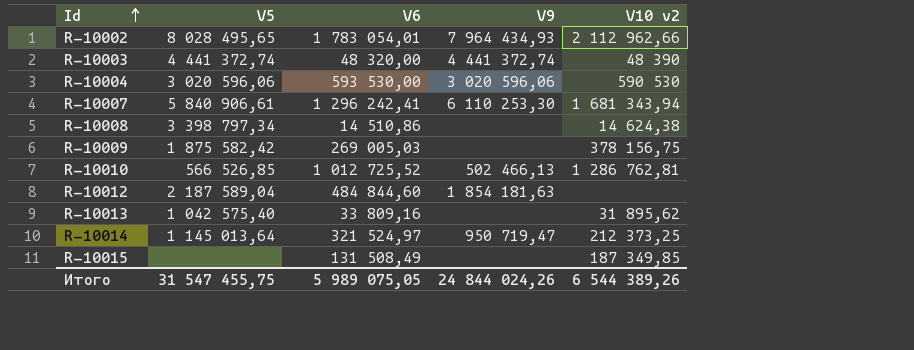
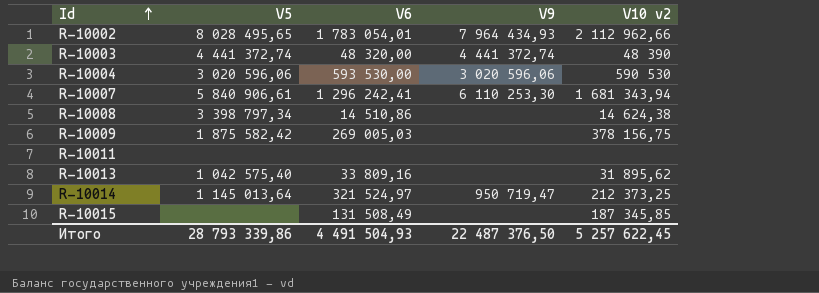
row R-10010: 566 526,85 | 1 012 725,52 | 502 466,13 | 1 286 762,81 -> none
row R-10012: 2 187 589,04 | 484 844,60 | 1 854 181,63 | none -> none
row R-10011: none -> none | none | none | none
R-10015 | V10 v2: 187 349,85 -> 187 345,85
Итого | V5: 31 547 455,75 -> 28 793 339,86
Итого | V6: 5 989 075,05 -> 4 491 504,93
Итого | V9: 24 844 024,26 -> 22 487 376,50
Итого | V10 v2: 6 544 389,26 -> 5 257 622,45

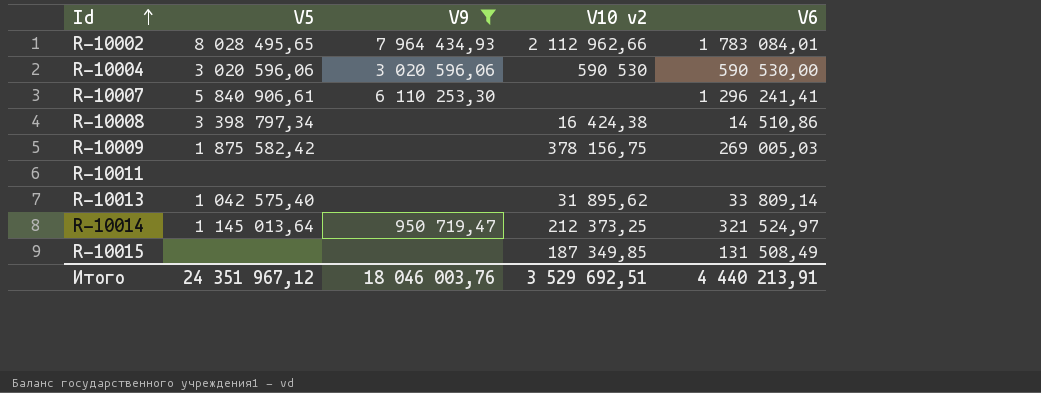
filter: none -> V9 != 4 441 372,74
column V6 | position: 3 -> 5
R-10002 | V6: 1 783 054,01 -> 1 783 084,01
R-10004 | V6: 593 530,00 -> 590 530,00
R-10007 | V10 v2: 1 681 343,94 -> none
R-10007 | V6: 1 296 242,41 -> 1 296 241,41
R-10008 | V10 v2: 14 624,38 -> 16 424,38
R-10013 | V6: 33 809,16 -> 33 809,14
R-10015 | V10 v2: 187 345,85 -> 187 349,85
Итого | V5: 28 793 339,86 -> 24 351 967,12
Итого | V9: 22 487 376,50 -> 18 046 003,76
Итого | V10 v2: 5 257 622,45 -> 3 529 692,51
Итого | V6: 4 491 504,93 -> 4 440 213,91

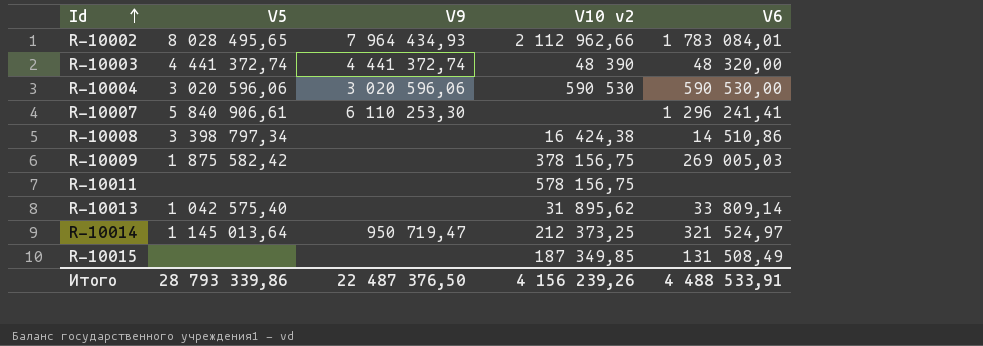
filter: V9 != 4 441 372,74 -> none
R-10011 | V10 v2: none -> 578 156,75
Итого | V5: 24 351 967,12 -> 28 793 339,86
Итого | V9: 18 046 003,76 -> 22 487 376,50
Итого | V10 v2: 3 529 692,51 -> 4 156 239,26
Итого | V6: 4 440 213,91 -> 4 488 533,91

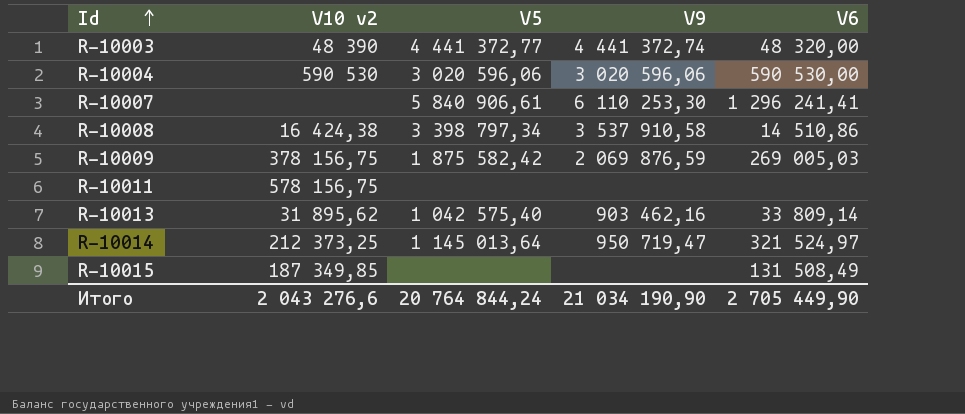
column V10 v2 | position: 4 -> 2
row R-10002: 8 028 495,65 | 7 964 434,93 | 2 112 962,66 | 1 783 084,01 -> none
R-10003 | V5: 4 441 372,74 -> 4 441 372,77
R-10008 | V9: none -> 3 537 910,58
R-10009 | V9: none -> 2 069 876,59
R-10013 | V9: none -> 903 462,16
Итого | V10 v2: 4 156 239,26 -> 2 043 276,6
Итого | V5: 28 793 339,86 -> 20 764 844,24
Итого | V9: 22 487 376,50 -> 21 034 190,90
Итого | V6: 4 488 533,91 -> 2 705 449,90

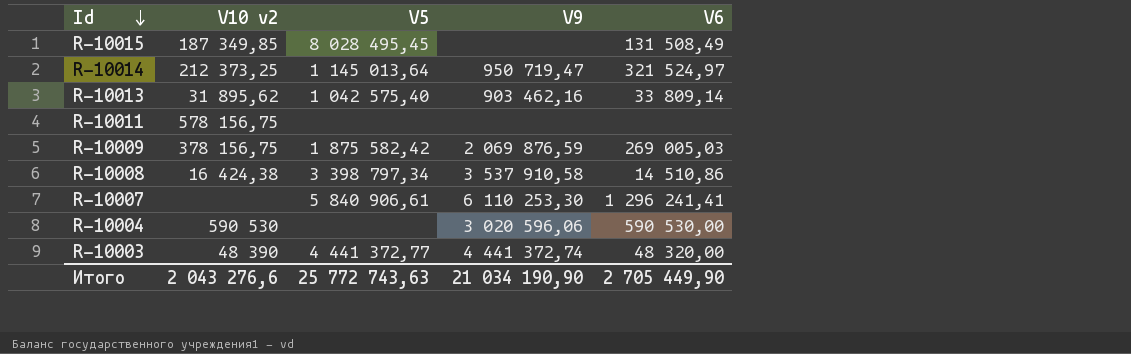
row order: Id ascending -> Id descending
R-10015 | V5: none -> 8 028 495,45
R-10004 | V5: 3 020 596,06 -> none
Итого | V5: 20 764 844,24 -> 25 772 743,63

